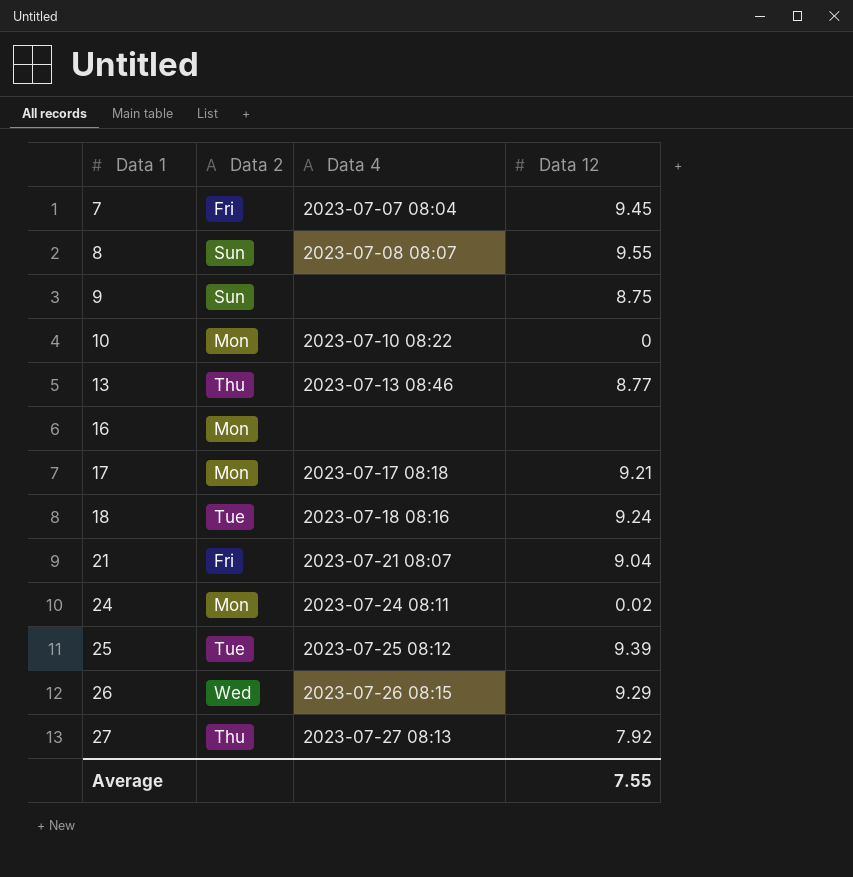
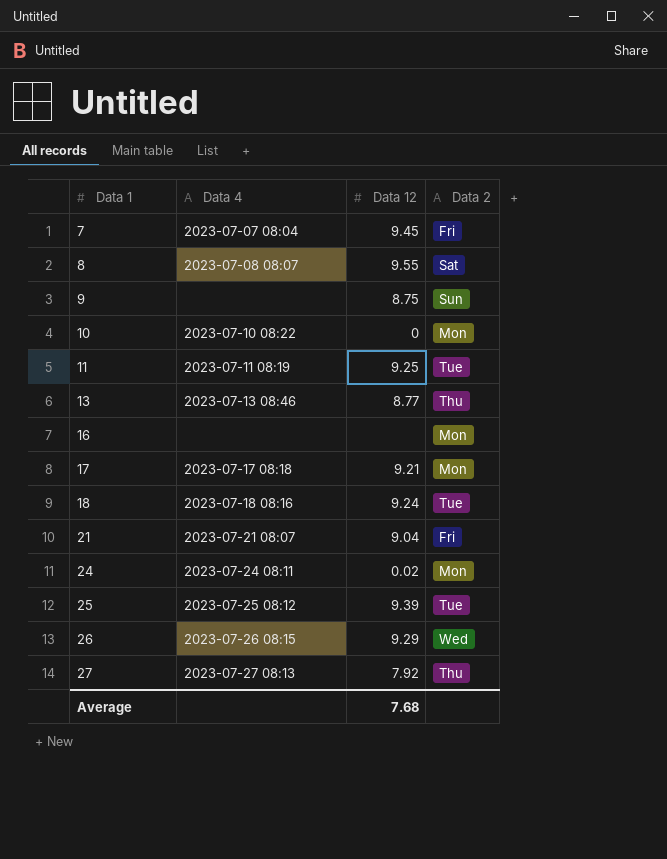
column Data 2 | position: 2 -> 4
8 | Data 2: Sun -> Sat
row 11: none -> 2023-07-11 08:19 | 9.25 | Tue
Average | Data 12: 7.55 -> 7.68

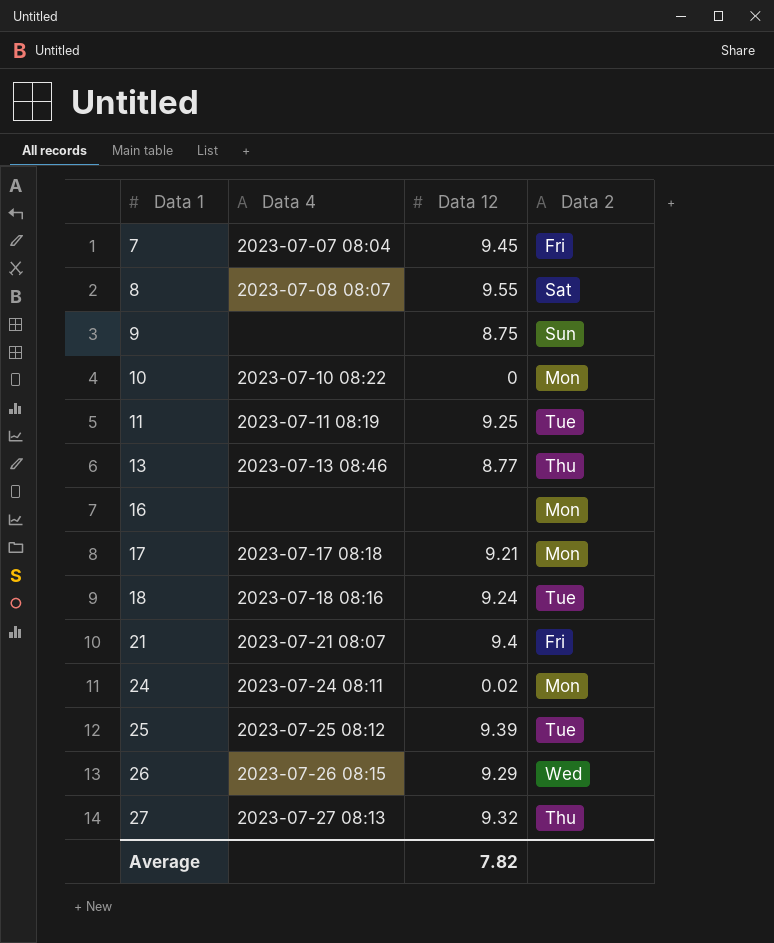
21 | Data 12: 9.04 -> 9.4
27 | Data 12: 7.92 -> 9.32
Average | Data 12: 7.68 -> 7.82

